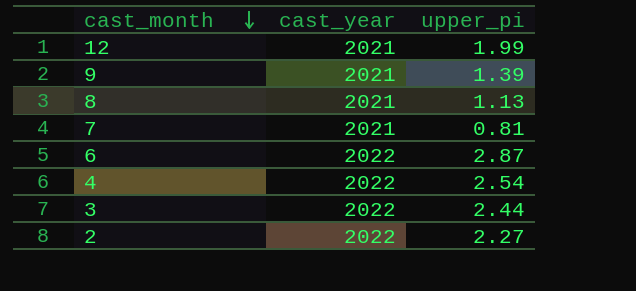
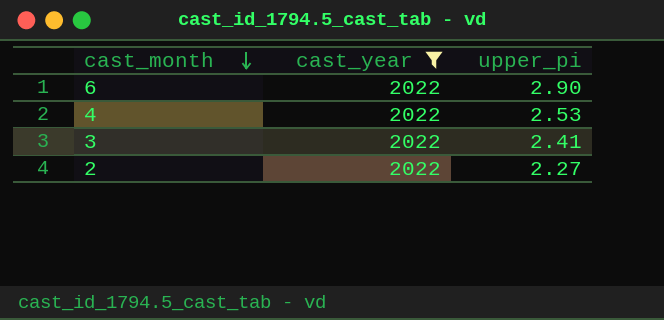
filter: none -> cast_year = 2022
6 | upper_pi: 2.87 -> 2.90
4 | upper_pi: 2.54 -> 2.53
3 | upper_pi: 2.44 -> 2.41

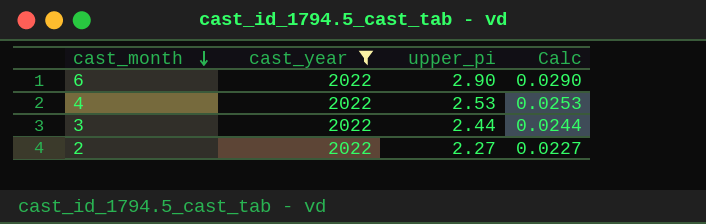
column Calc | formula: none -> [upper_pi] * 0.01
3 | upper_pi: 2.41 -> 2.44

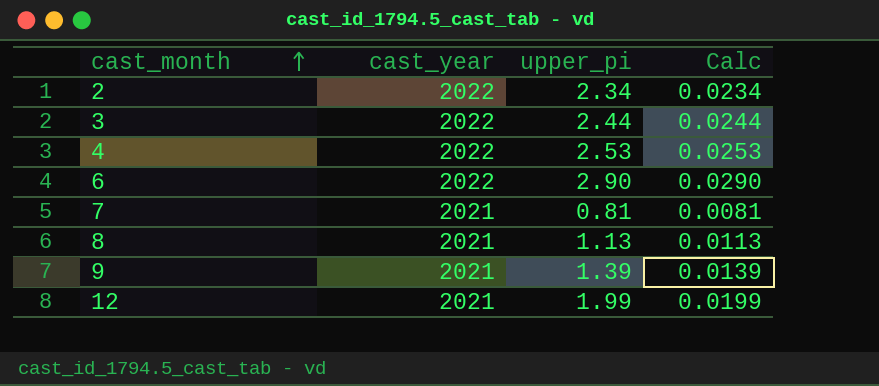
filter: cast_year = 2022 -> none
row order: cast_month descending -> cast_month ascending
2 | upper_pi: 2.27 -> 2.34
2 | Calc: 0.0227 -> 0.0234

